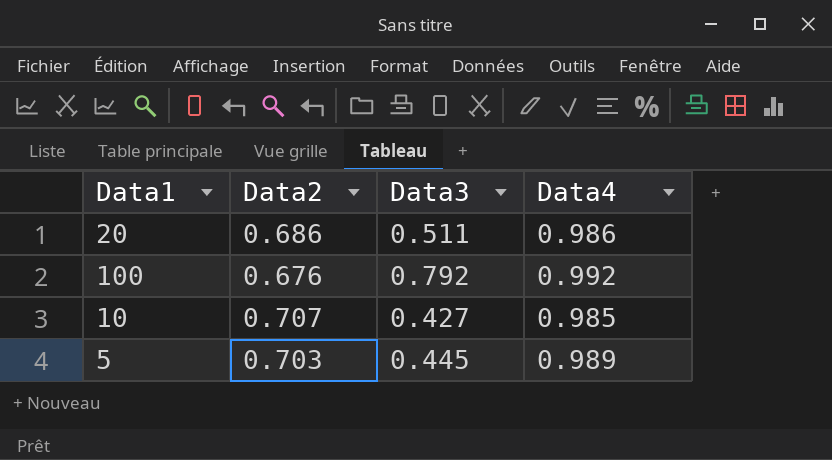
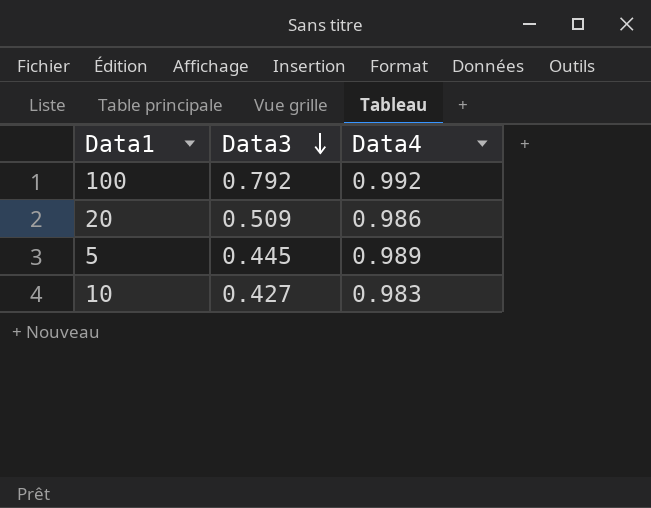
row order: none -> Data3 descending
column Data2 | position: 2 -> none
20 | Data3: 0.511 -> 0.509
10 | Data4: 0.985 -> 0.983

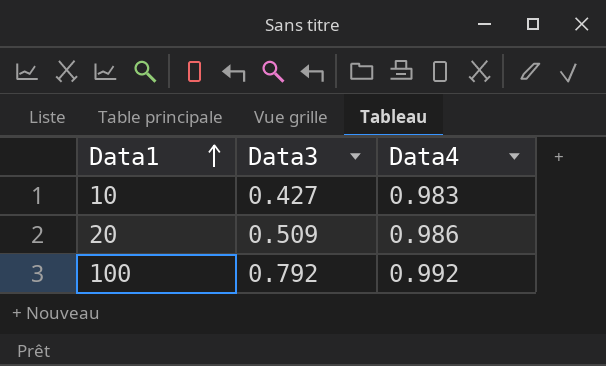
row order: Data3 descending -> Data1 ascending
row 5: 0.445 | 0.989 -> none

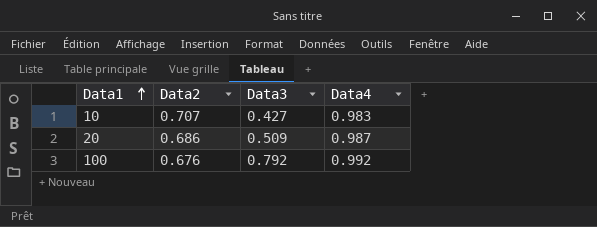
column Data2 | position: none -> 2
20 | Data4: 0.986 -> 0.987

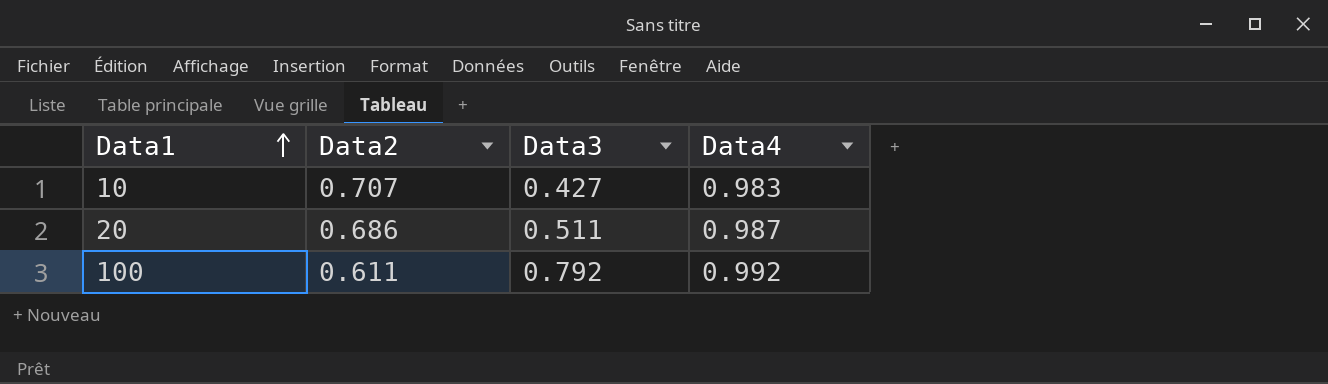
20 | Data3: 0.509 -> 0.511
100 | Data2: 0.676 -> 0.611

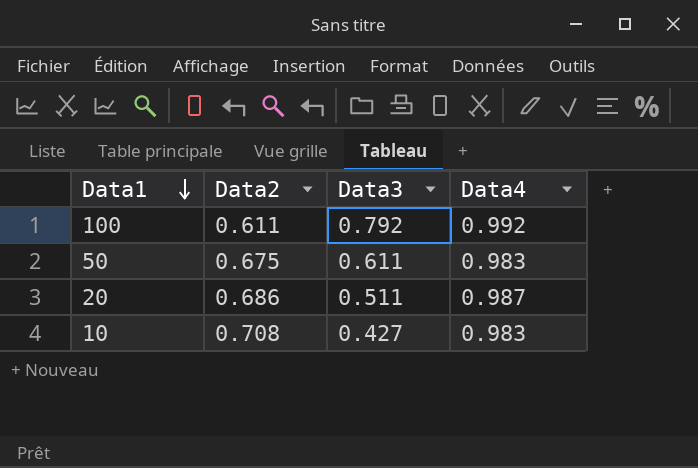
row order: Data1 ascending -> Data1 descending
row 50: none -> 0.675 | 0.611 | 0.983
10 | Data2: 0.707 -> 0.708

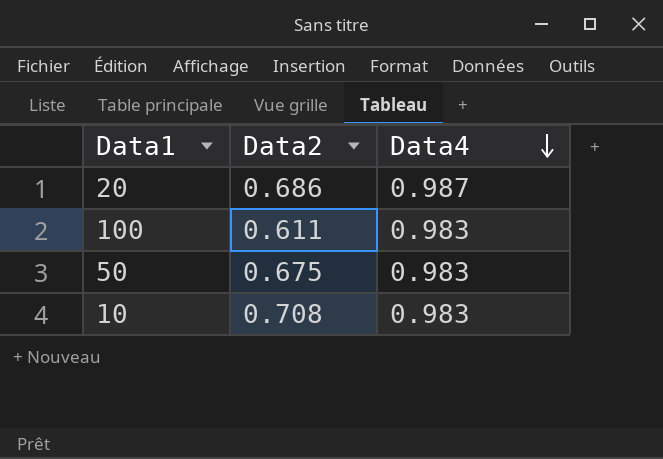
row order: Data1 descending -> Data4 descending
column Data3 | position: 3 -> none
100 | Data4: 0.992 -> 0.983

